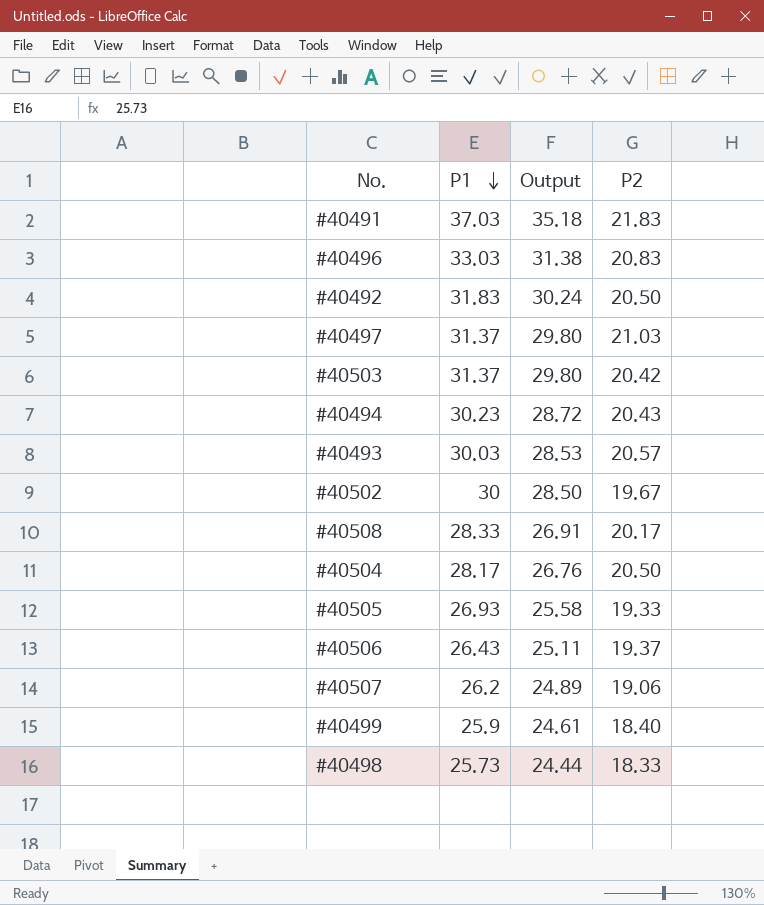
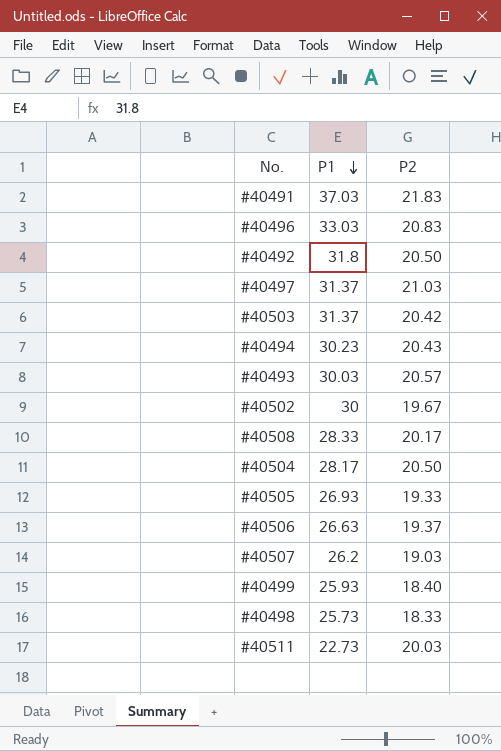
column Output | formula: [P1] * 0.95 -> none
#40492 | P1: 31.83 -> 31.8
#40506 | P1: 26.43 -> 26.63
#40507 | P2: 19.06 -> 19.03
#40499 | P1: 25.9 -> 25.93
row #40511: none -> 22.73 | 20.03

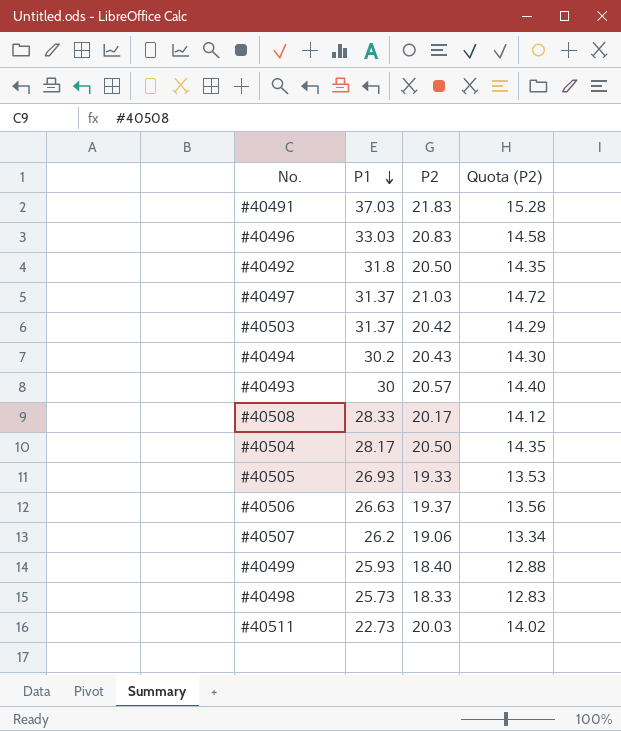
column Quota (P2) | formula: none -> [P2] * 0.7
row #40502: 30 | 19.67 -> none
#40494 | P1: 30.23 -> 30.2
#40493 | P1: 30.03 -> 30
#40507 | P2: 19.03 -> 19.06

